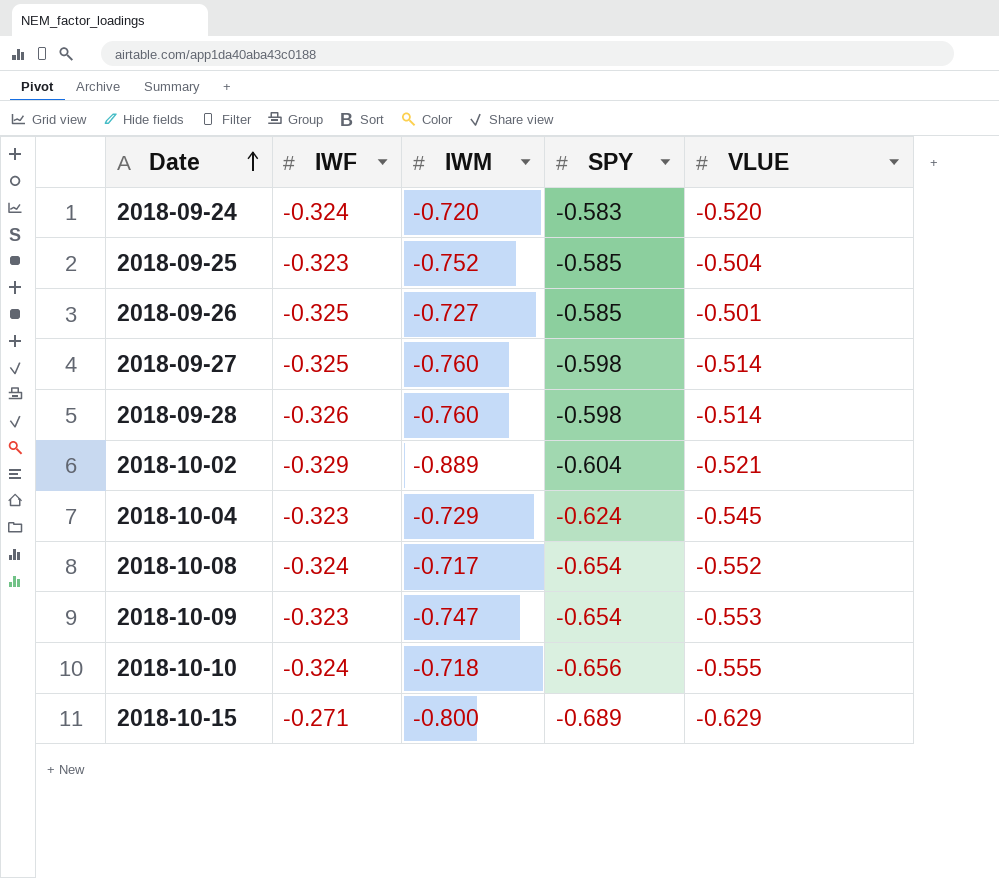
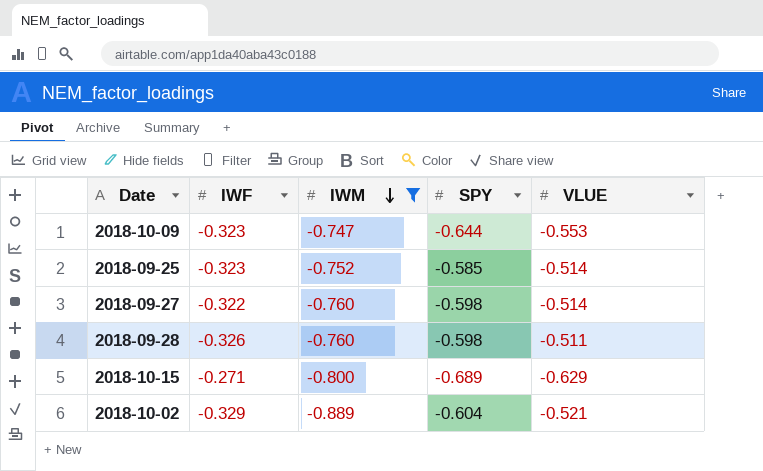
filter: none -> IWM <= -0.747
row order: Date ascending -> IWM descending
2018-10-09 | SPY: -0.654 -> -0.644
2018-09-25 | VLUE: -0.504 -> -0.514
2018-09-27 | IWF: -0.325 -> -0.322
2018-09-28 | VLUE: -0.514 -> -0.511

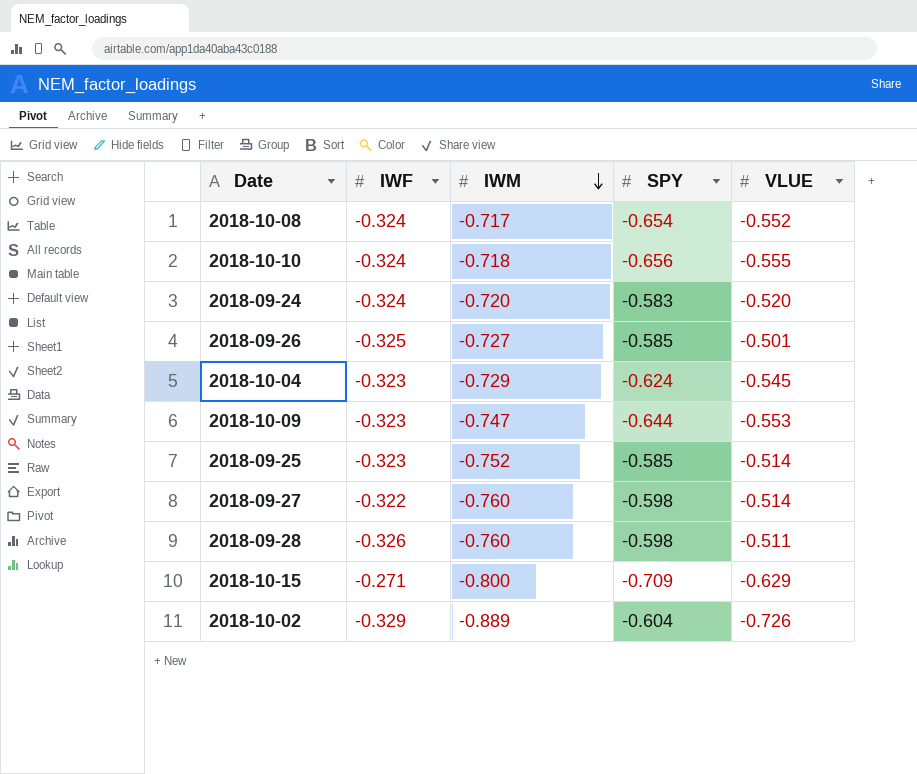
filter: IWM <= -0.747 -> none
2018-10-15 | SPY: -0.689 -> -0.709
2018-10-02 | VLUE: -0.521 -> -0.726

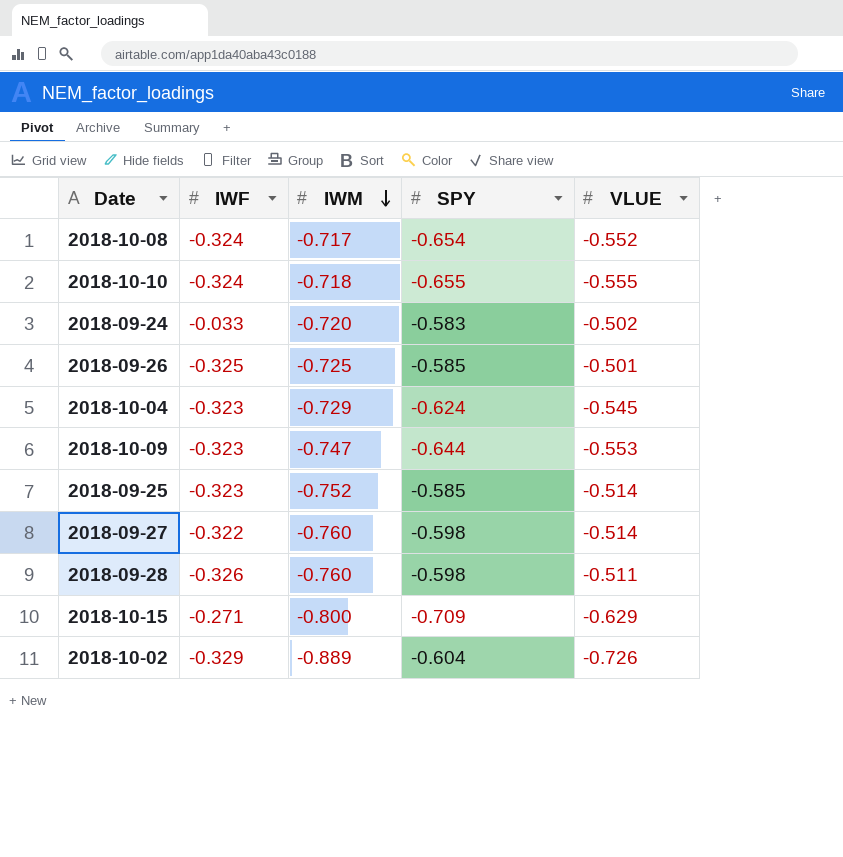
2018-10-10 | SPY: -0.656 -> -0.655
2018-09-24 | IWF: -0.324 -> -0.033
2018-09-24 | VLUE: -0.520 -> -0.502
2018-09-26 | IWM: -0.727 -> -0.725

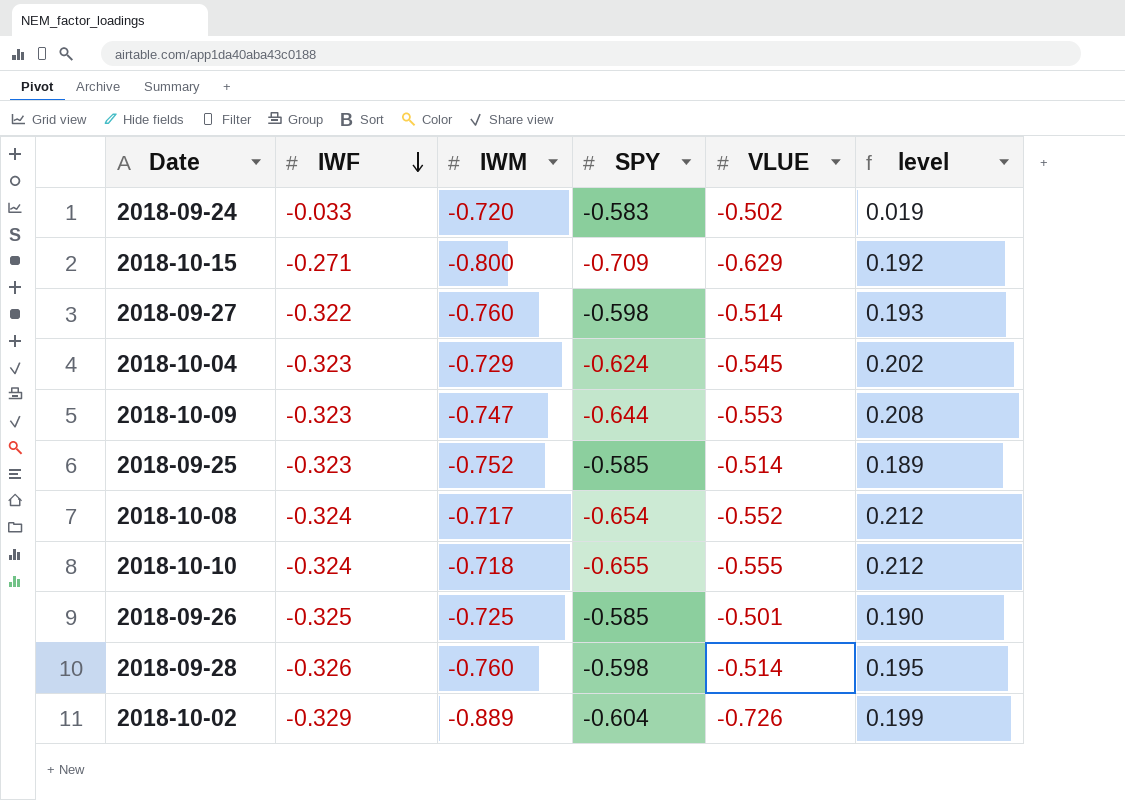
row order: IWM descending -> IWF descending
column level | formula: none -> [IWF] * [SPY]
2018-09-28 | VLUE: -0.511 -> -0.514

